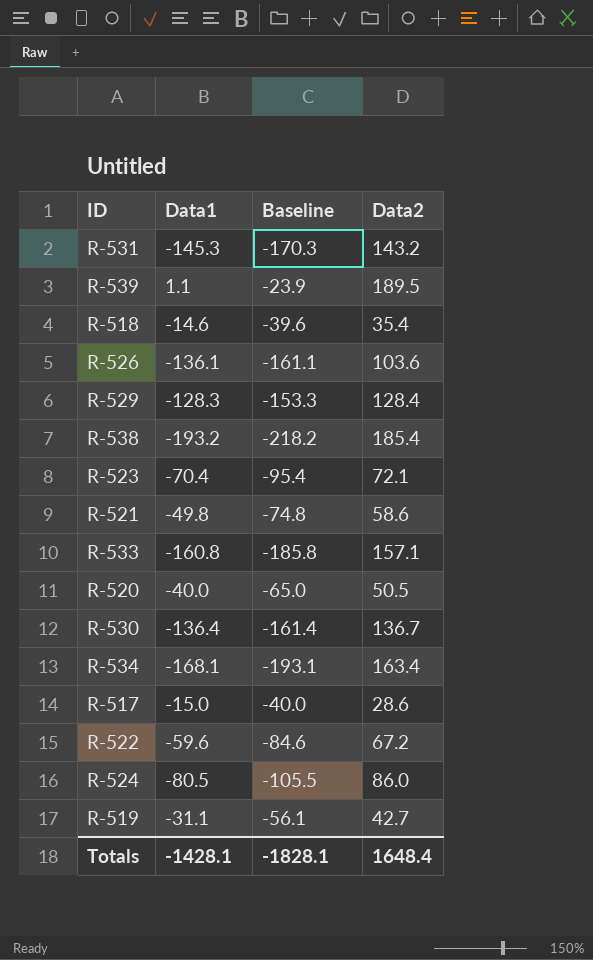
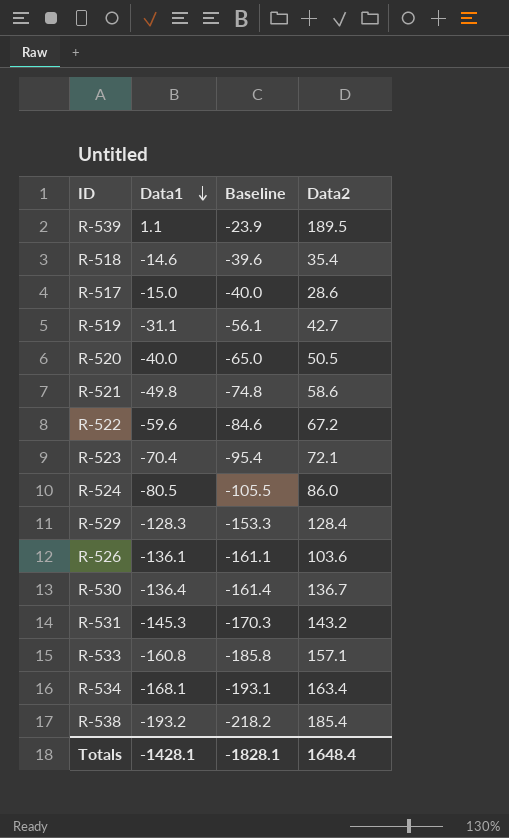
row order: none -> Data1 descending

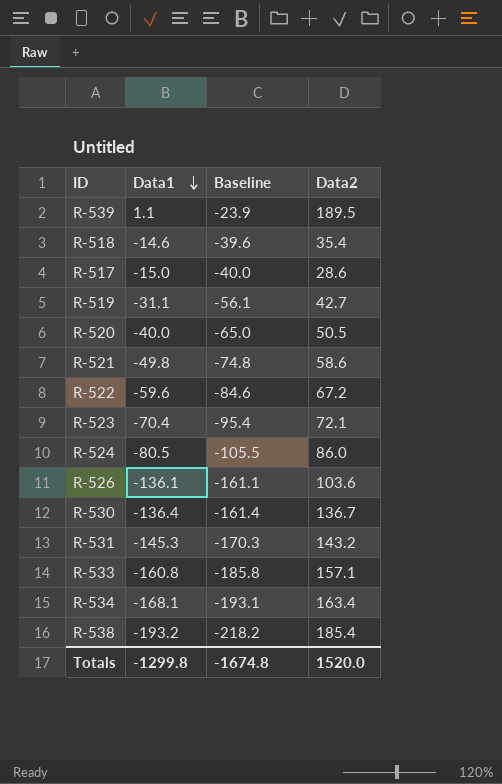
row R-529: -128.3 | -153.3 | 128.4 -> none
Totals | Data1: -1428.1 -> -1299.8
Totals | Baseline: -1828.1 -> -1674.8
Totals | Data2: 1648.4 -> 1520.0

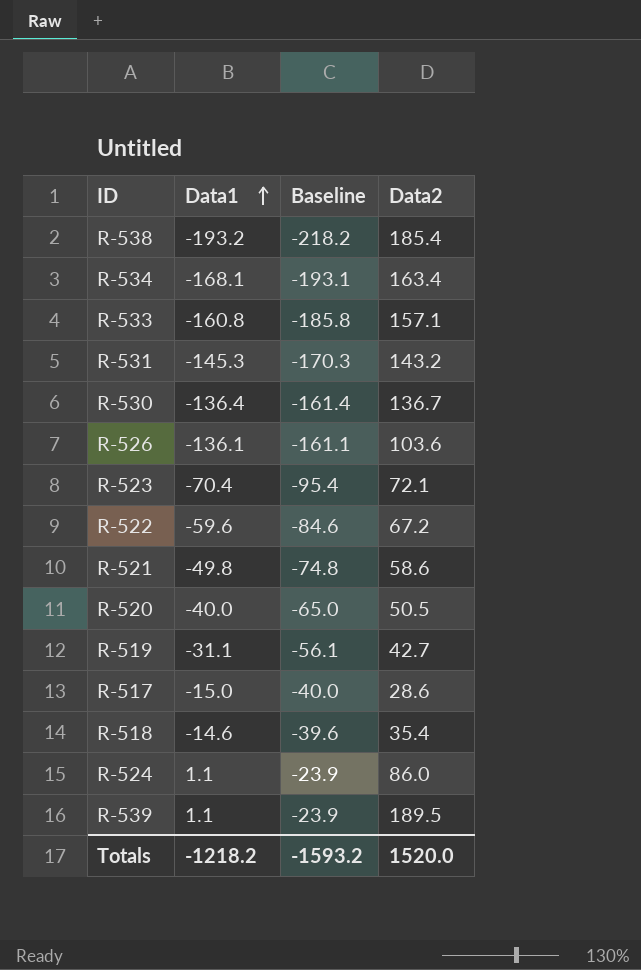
row order: Data1 descending -> Data1 ascending
R-524 | Data1: -80.5 -> 1.1
R-524 | Baseline: -105.5 -> -23.9
Totals | Data1: -1299.8 -> -1218.2
Totals | Baseline: -1674.8 -> -1593.2

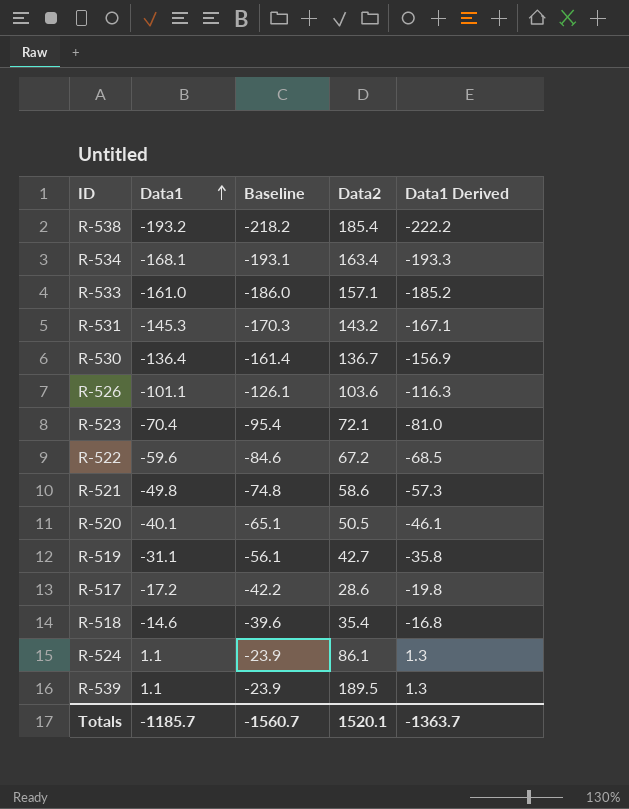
column Data1 Derived | formula: none -> [Data1] * 1.15
R-533 | Data1: -160.8 -> -161.0
R-533 | Baseline: -185.8 -> -186.0
R-526 | Data1: -136.1 -> -101.1
R-526 | Baseline: -161.1 -> -126.1
R-520 | Data1: -40.0 -> -40.1
R-520 | Baseline: -65.0 -> -65.1
R-517 | Data1: -15.0 -> -17.2
R-517 | Baseline: -40.0 -> -42.2
R-524 | Data2: 86.0 -> 86.1
Totals | Data1: -1218.2 -> -1185.7
Totals | Baseline: -1593.2 -> -1560.7
Totals | Data2: 1520.0 -> 1520.1

